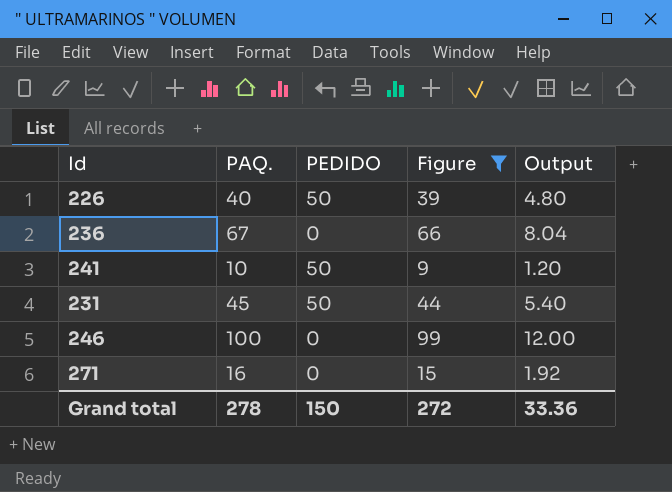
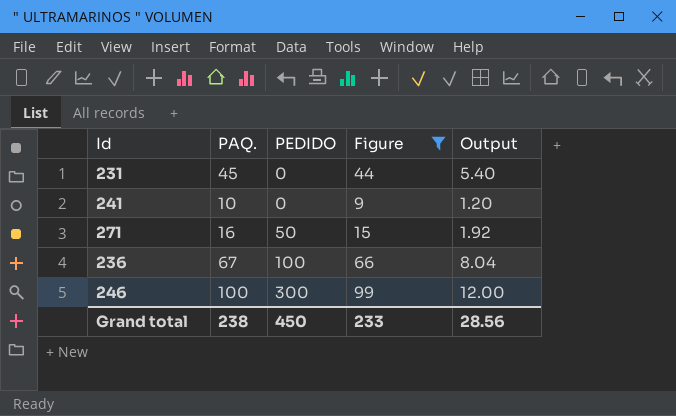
row order: none -> PEDIDO ascending
row 226: 40 | 50 | 39 | 4.80 -> none
231 | PEDIDO: 50 -> 0
241 | PEDIDO: 50 -> 0
271 | PEDIDO: 0 -> 50
236 | PEDIDO: 0 -> 100
246 | PEDIDO: 0 -> 300
Grand total | PAQ.: 278 -> 238
Grand total | PEDIDO: 150 -> 450
Grand total | Figure: 272 -> 233
Grand total | Output: 33.36 -> 28.56

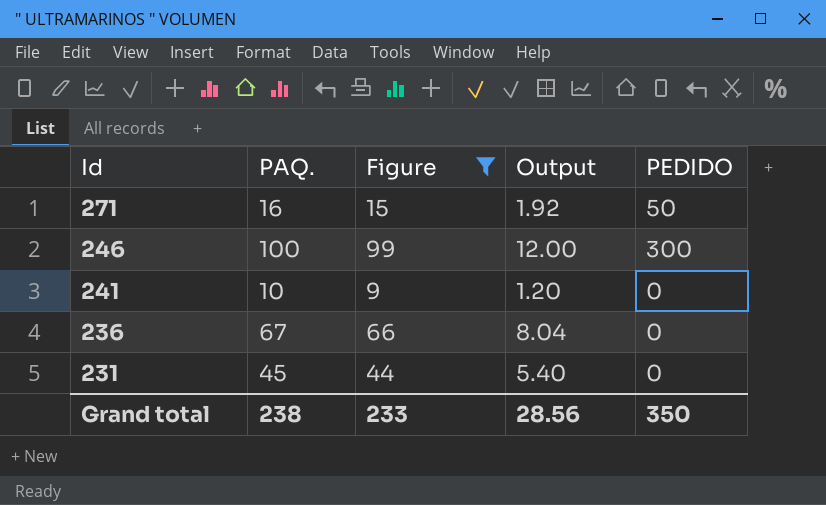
row order: PEDIDO ascending -> Id descending
column PEDIDO | position: 3 -> 5
236 | PEDIDO: 100 -> 0
Grand total | PEDIDO: 450 -> 350

